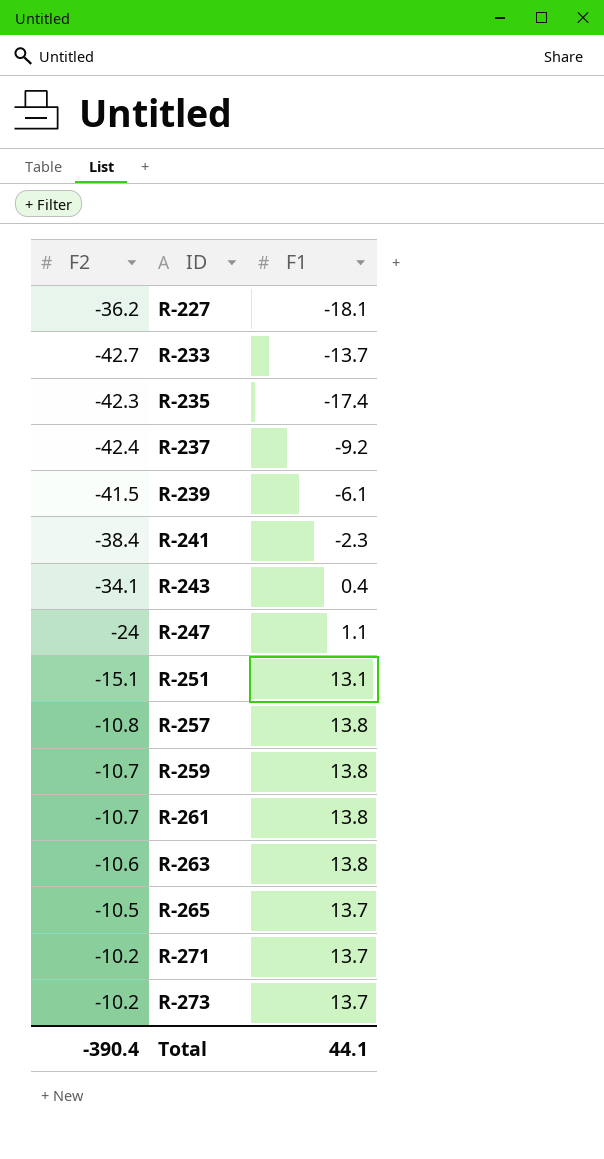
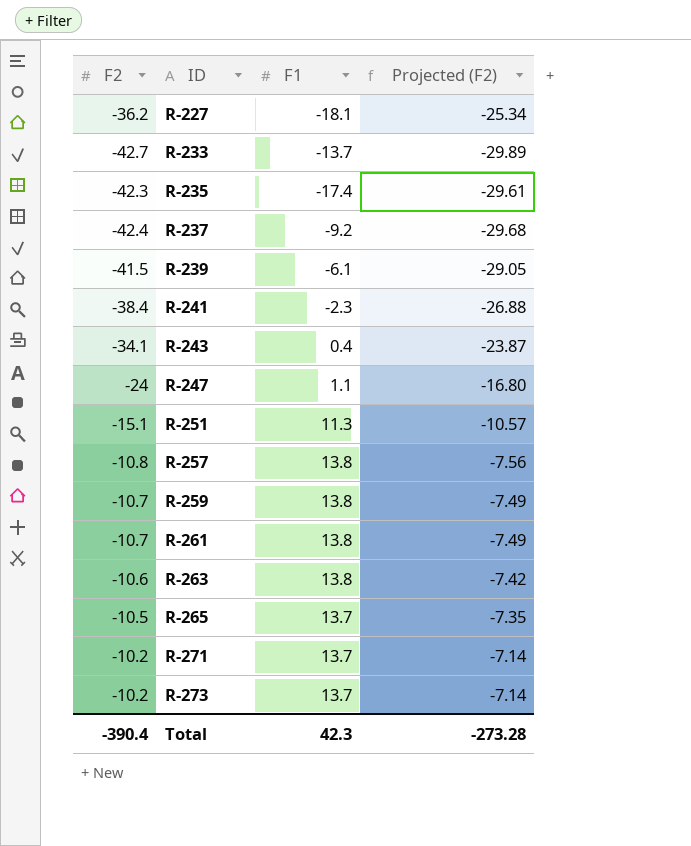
column Projected (F2) | formula: none -> [F2] * 0.7
R-251 | F1: 13.1 -> 11.3
Total | F1: 44.1 -> 42.3

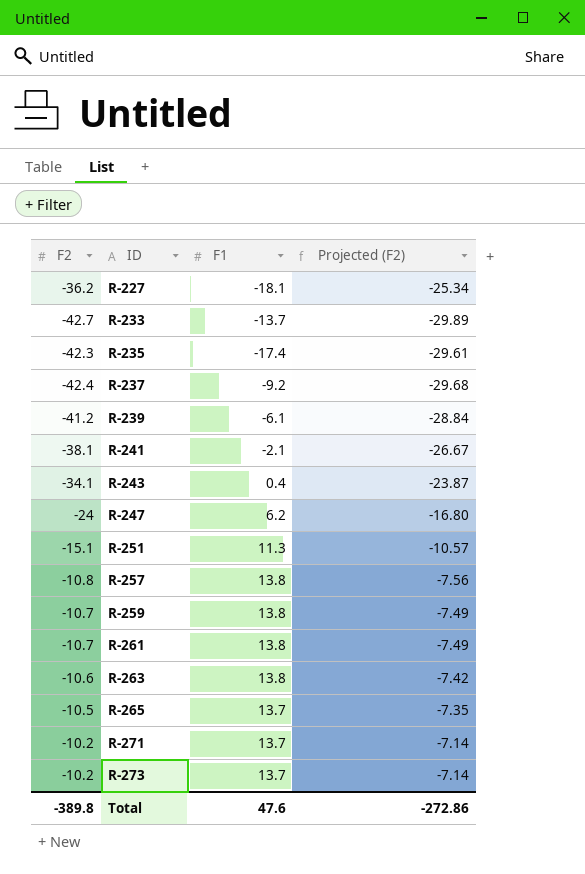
R-239 | F2: -41.5 -> -41.2
R-239 | Projected (F2): -29.05 -> -28.84
R-241 | F2: -38.4 -> -38.1
R-241 | F1: -2.3 -> -2.1
R-241 | Projected (F2): -26.88 -> -26.67
R-247 | F1: 1.1 -> 6.2
Total | F2: -390.4 -> -389.8
Total | F1: 42.3 -> 47.6
Total | Projected (F2): -273.28 -> -272.86

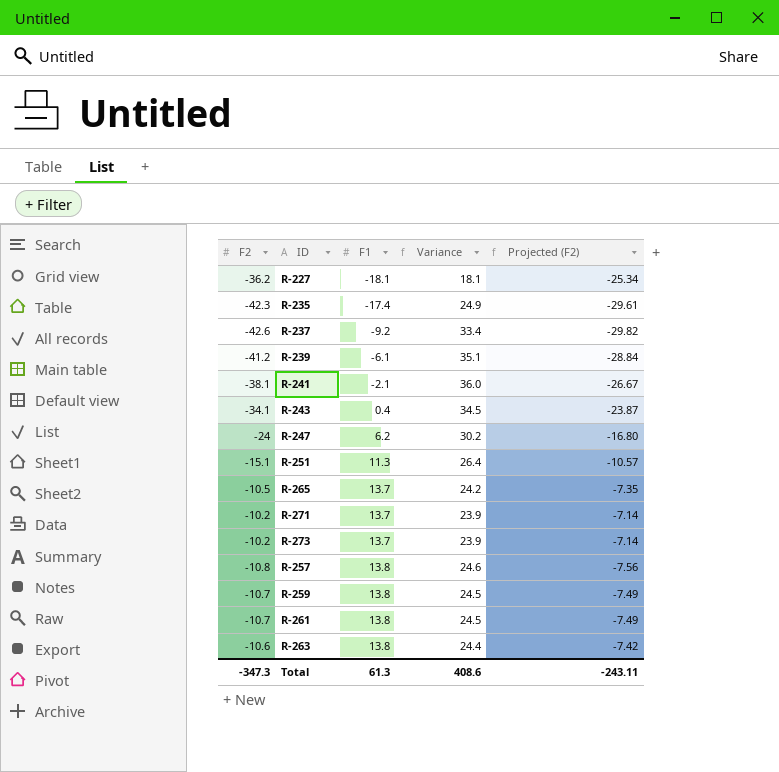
row order: ID ascending -> F1 ascending
column Variance | formula: none -> [F1] - [F2]
row R-233: -42.7 | -13.7 | -29.89 -> none
R-237 | F2: -42.4 -> -42.6
R-237 | Projected (F2): -29.68 -> -29.82
Total | F2: -389.8 -> -347.3
Total | F1: 47.6 -> 61.3
Total | Projected (F2): -272.86 -> -243.11

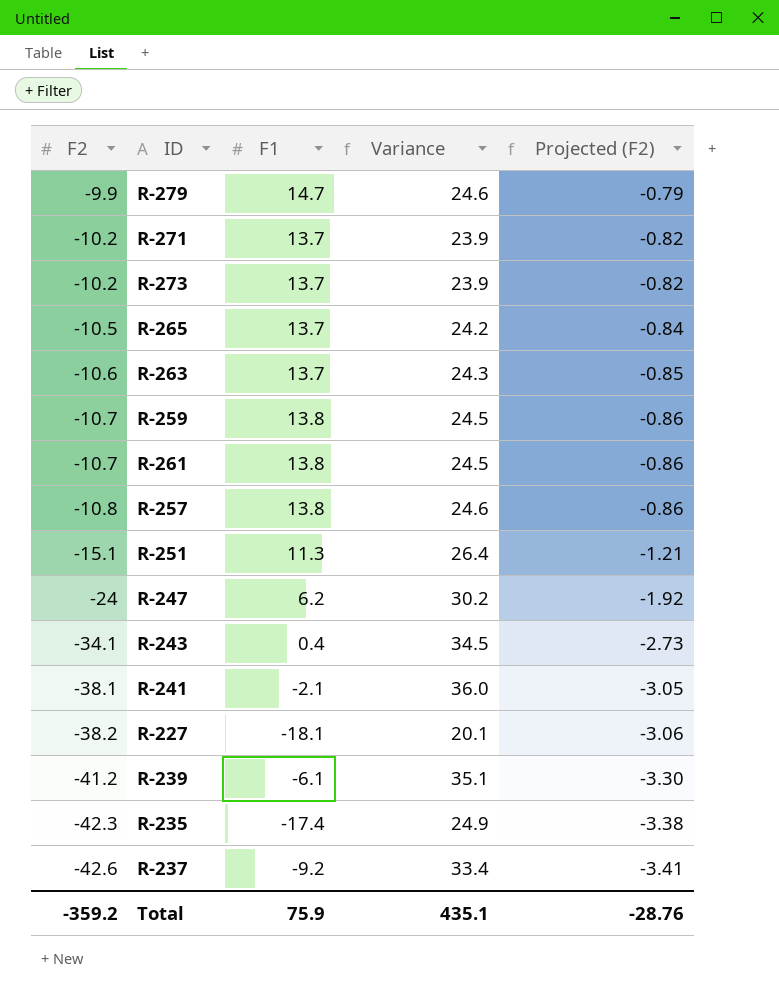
row order: F1 ascending -> F2 descending
column Projected (F2) | formula: [F2] * 0.7 -> [F2] * 0.08
row R-279: none -> -9.9 | 14.7 | 24.6 | -0.79
R-263 | F1: 13.8 -> 13.7
R-263 | Variance: 24.4 -> 24.3
R-227 | F2: -36.2 -> -38.2
R-227 | Variance: 18.1 -> 20.1
Total | F2: -347.3 -> -359.2
Total | F1: 61.3 -> 75.9
Total | Variance: 408.6 -> 435.1
Total | Projected (F2): -243.11 -> -28.76

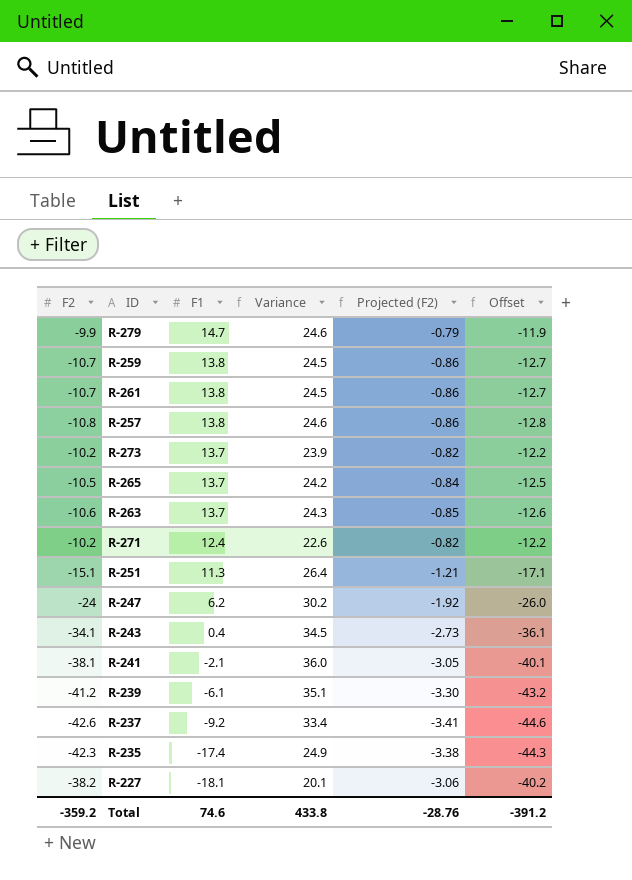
row order: F2 descending -> F1 descending
column Offset | formula: none -> [F2] - 2
R-271 | F1: 13.7 -> 12.4
R-271 | Variance: 23.9 -> 22.6
Total | F1: 75.9 -> 74.6
Total | Variance: 435.1 -> 433.8

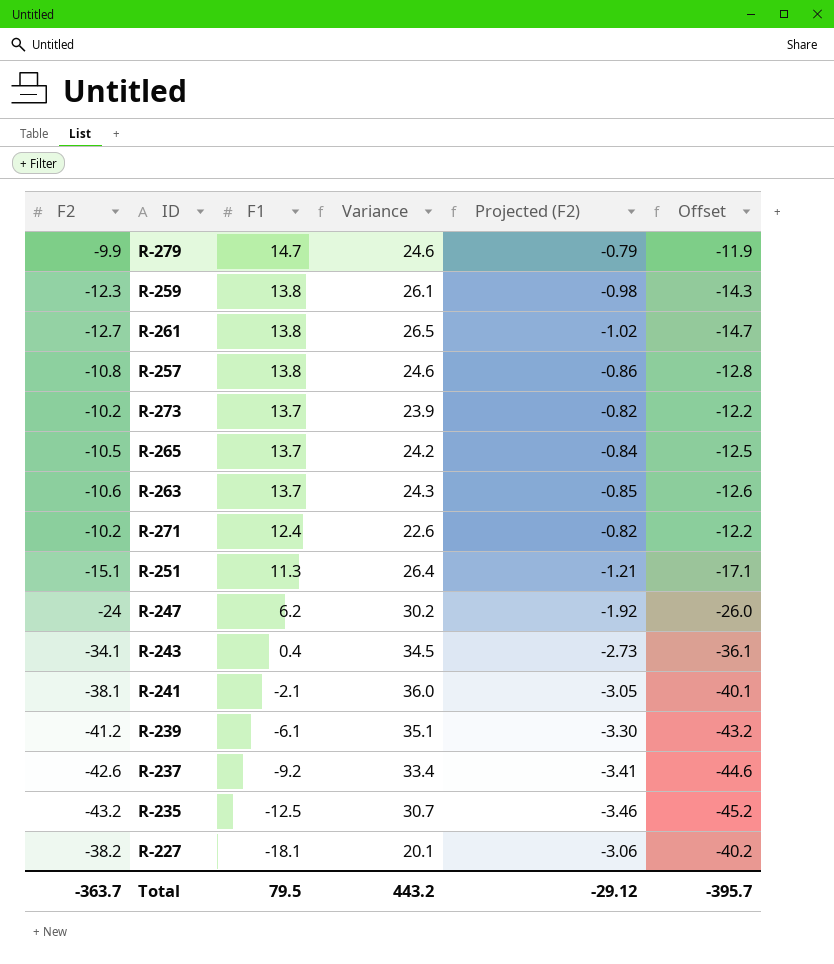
R-259 | F2: -10.7 -> -12.3
R-259 | Variance: 24.5 -> 26.1
R-259 | Projected (F2): -0.86 -> -0.98
R-259 | Offset: -12.7 -> -14.3
R-261 | F2: -10.7 -> -12.7
R-261 | Variance: 24.5 -> 26.5
R-261 | Projected (F2): -0.86 -> -1.02
R-261 | Offset: -12.7 -> -14.7
R-235 | F2: -42.3 -> -43.2
R-235 | F1: -17.4 -> -12.5
R-235 | Variance: 24.9 -> 30.7
R-235 | Projected (F2): -3.38 -> -3.46
R-235 | Offset: -44.3 -> -45.2
Total | F2: -359.2 -> -363.7
Total | F1: 74.6 -> 79.5
Total | Variance: 433.8 -> 443.2
Total | Projected (F2): -28.76 -> -29.12
Total | Offset: -391.2 -> -395.7

